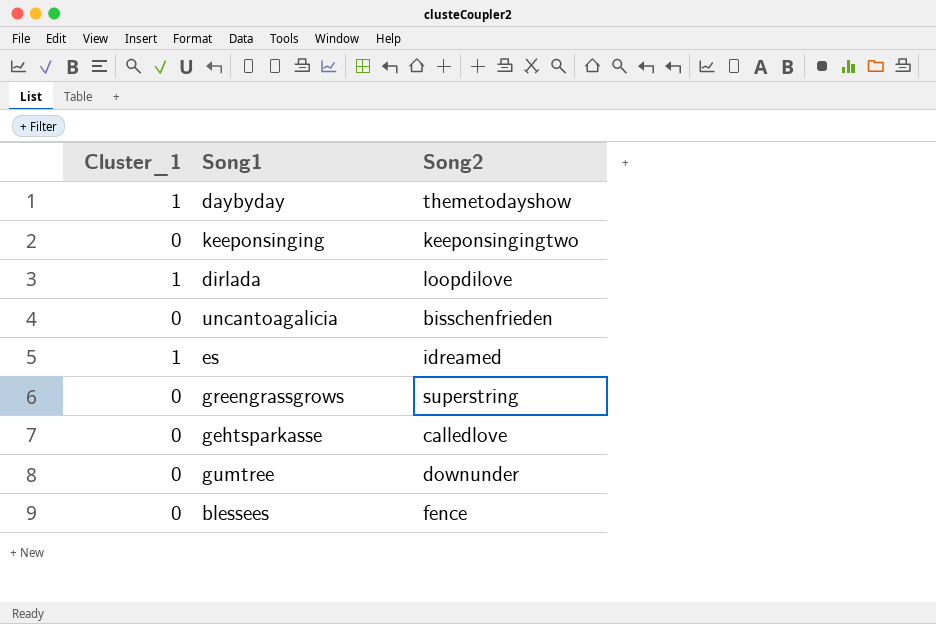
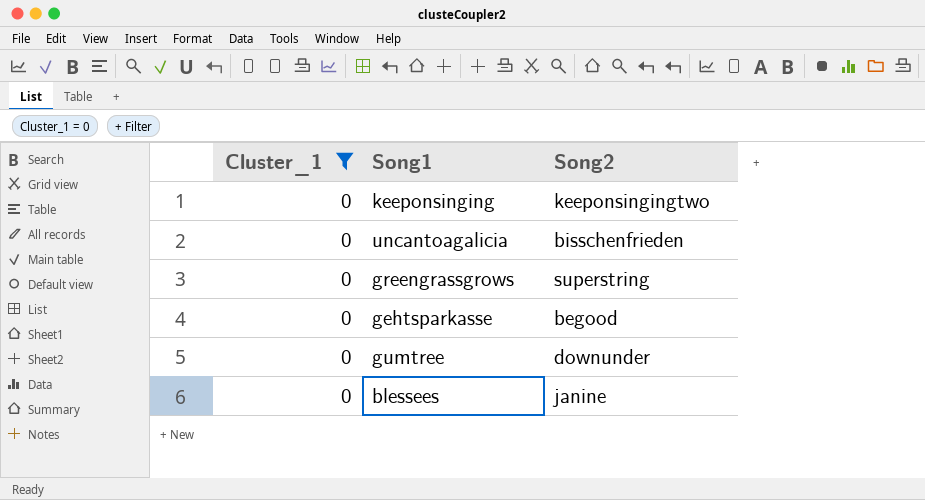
filter: none -> Cluster_1 = 0
gehtsparkasse | Song2: calledlove -> begood
blessees | Song2: fence -> janine

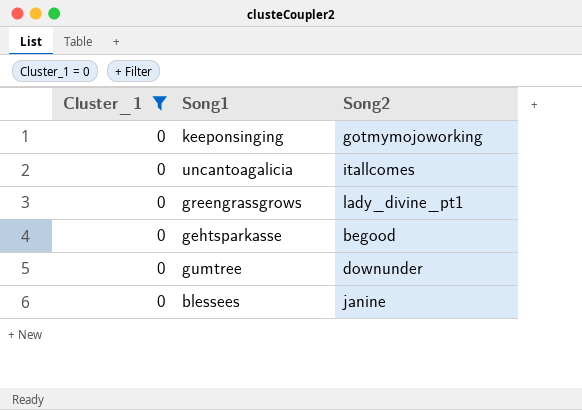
keeponsinging | Song2: keeponsingingtwo -> gotmymojoworking
uncantoagalicia | Song2: bisschenfrieden -> itallcomes
greengrassgrows | Song2: superstring -> lady_divine_pt1

